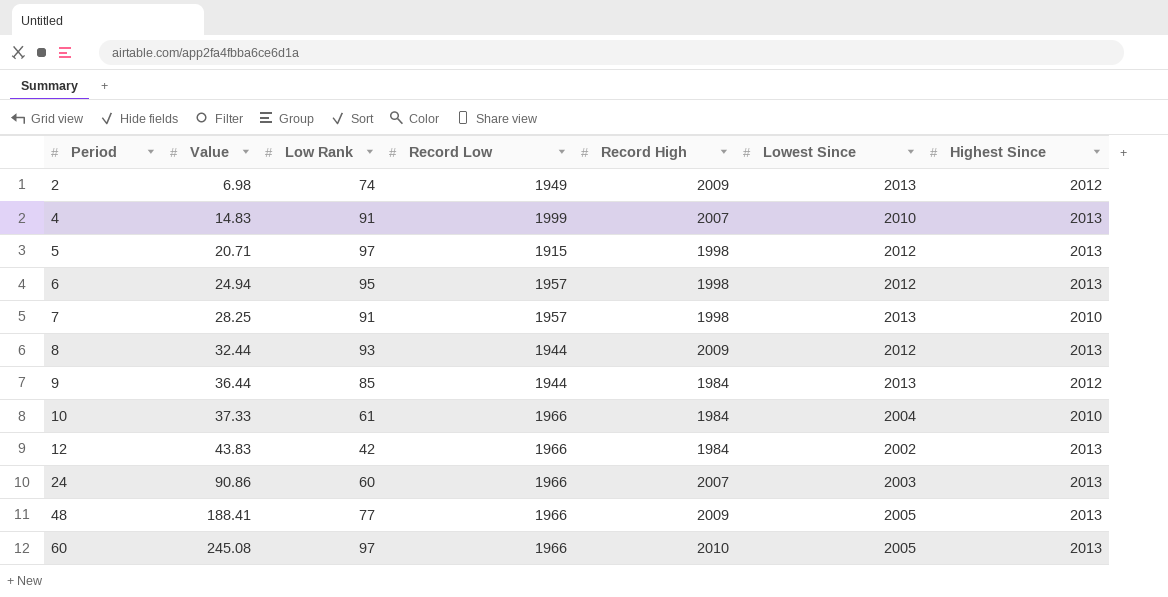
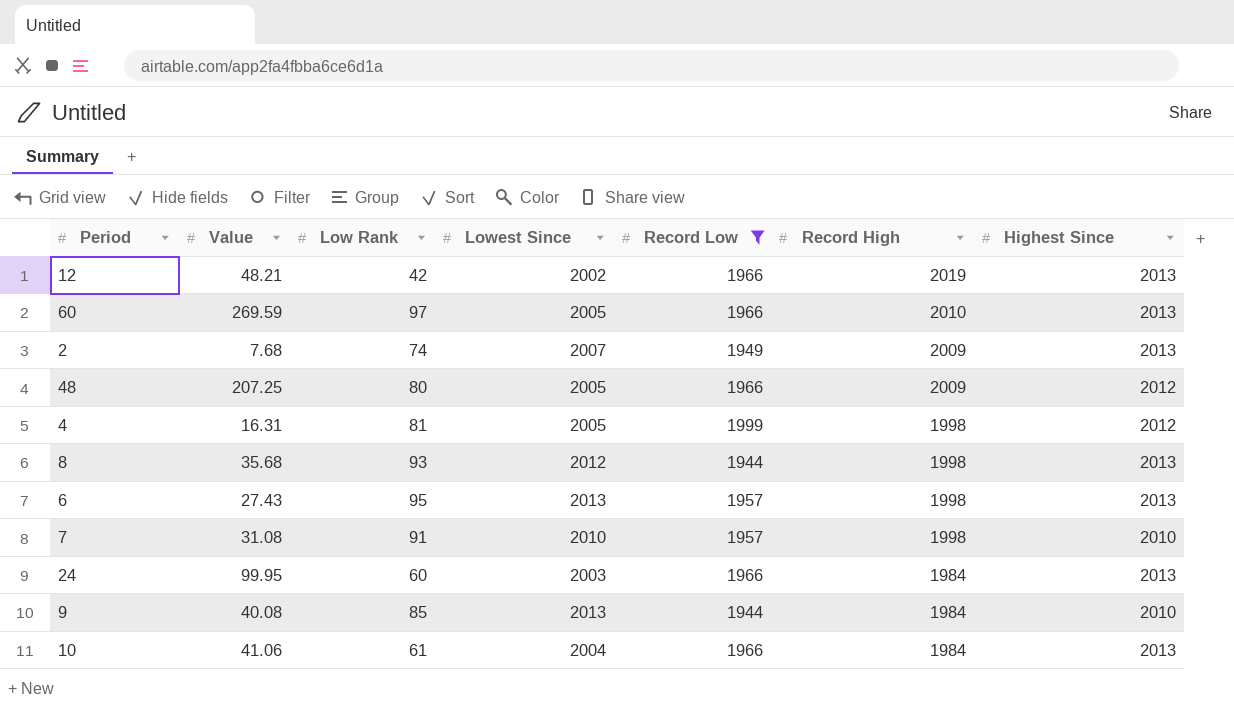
filter: none -> Record Low != 1915
row order: Period ascending -> Record High descending
column Lowest Since | position: 6 -> 4
12 | Value: 43.83 -> 48.21
12 | Record High: 1984 -> 2019
60 | Value: 245.08 -> 269.59
2 | Value: 6.98 -> 7.68
2 | Lowest Since: 2013 -> 2007
2 | Highest Since: 2012 -> 2013
48 | Value: 188.41 -> 207.25
48 | Low Rank: 77 -> 80
48 | Highest Since: 2013 -> 2012
4 | Value: 14.83 -> 16.31
4 | Low Rank: 91 -> 81
4 | Lowest Since: 2010 -> 2005
4 | Record High: 2007 -> 1998
4 | Highest Since: 2013 -> 2012
8 | Value: 32.44 -> 35.68
8 | Record High: 2009 -> 1998
6 | Value: 24.94 -> 27.43
6 | Lowest Since: 2012 -> 2013
7 | Value: 28.25 -> 31.08
7 | Lowest Since: 2013 -> 2010
24 | Value: 90.86 -> 99.95
24 | Record High: 2007 -> 1984
9 | Value: 36.44 -> 40.08
9 | Highest Since: 2012 -> 2010
10 | Value: 37.33 -> 41.06
10 | Highest Since: 2010 -> 2013

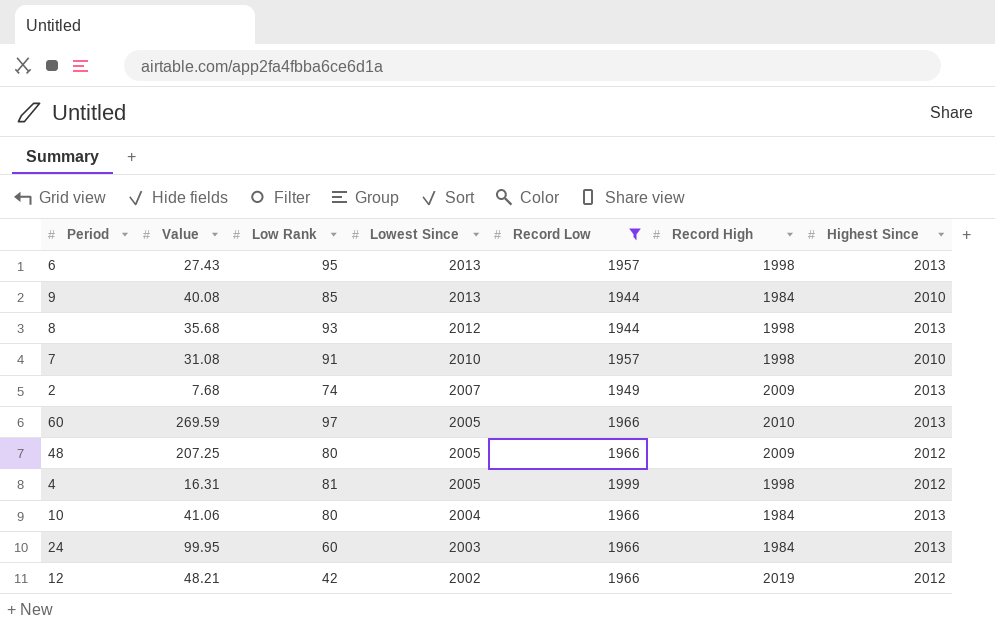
row order: Record High descending -> Lowest Since descending
10 | Low Rank: 61 -> 80
12 | Highest Since: 2013 -> 2012

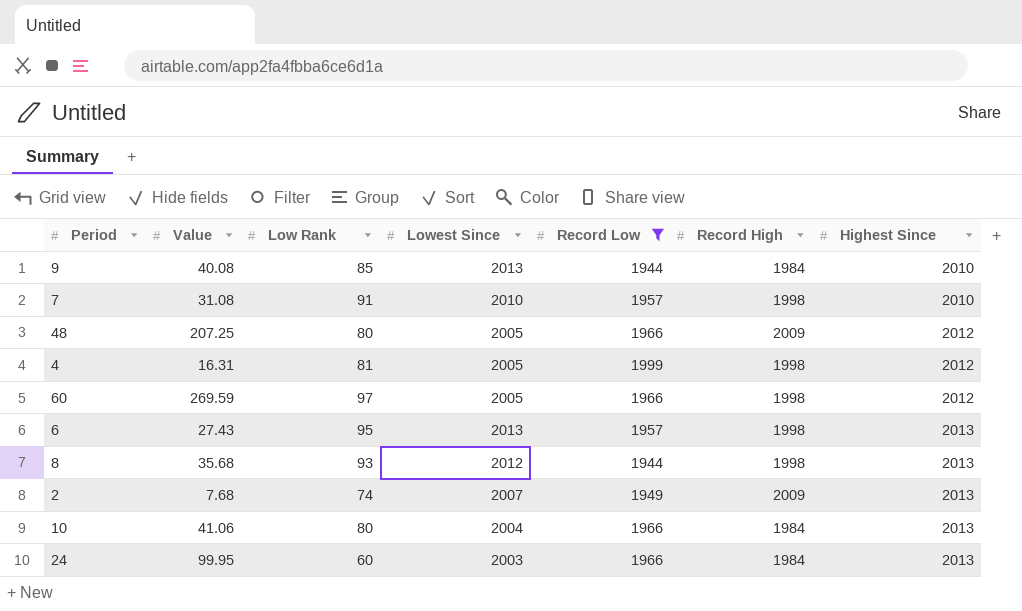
row order: Lowest Since descending -> Highest Since ascending
row 12: 48.21 | 42 | 2002 | 1966 | 2019 | 2012 -> none
60 | Record High: 2010 -> 1998
60 | Highest Since: 2013 -> 2012

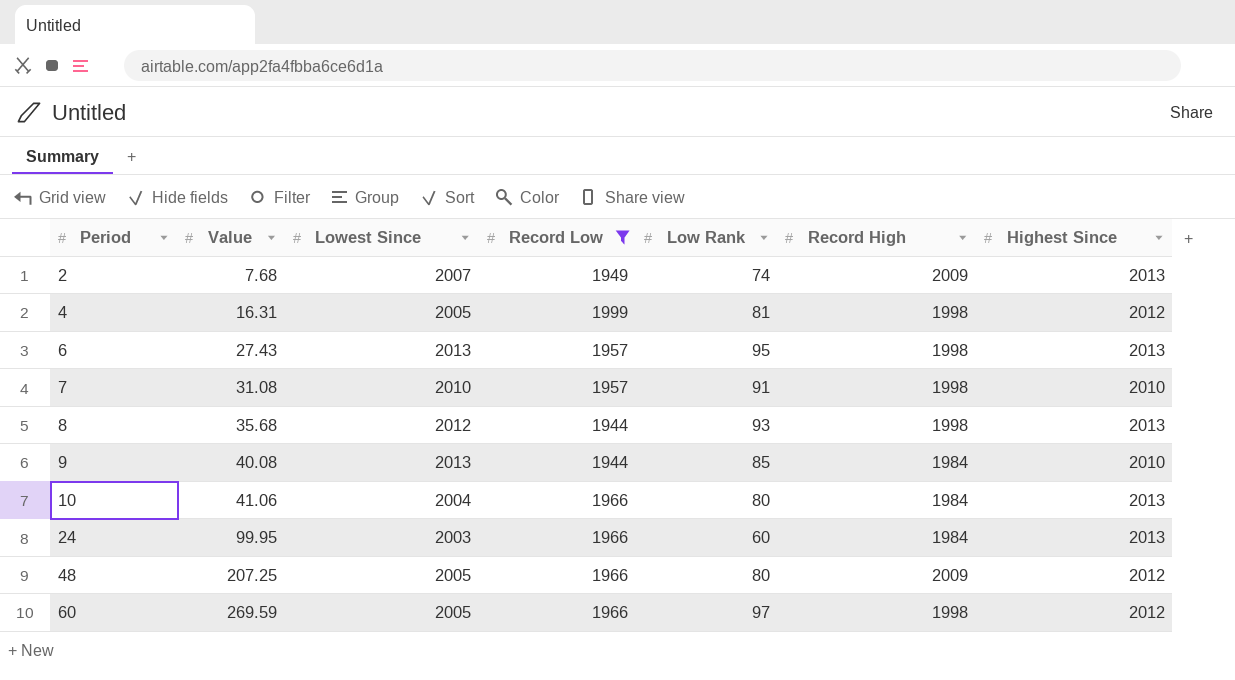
row order: Highest Since ascending -> Period ascending
column Low Rank | position: 3 -> 5

